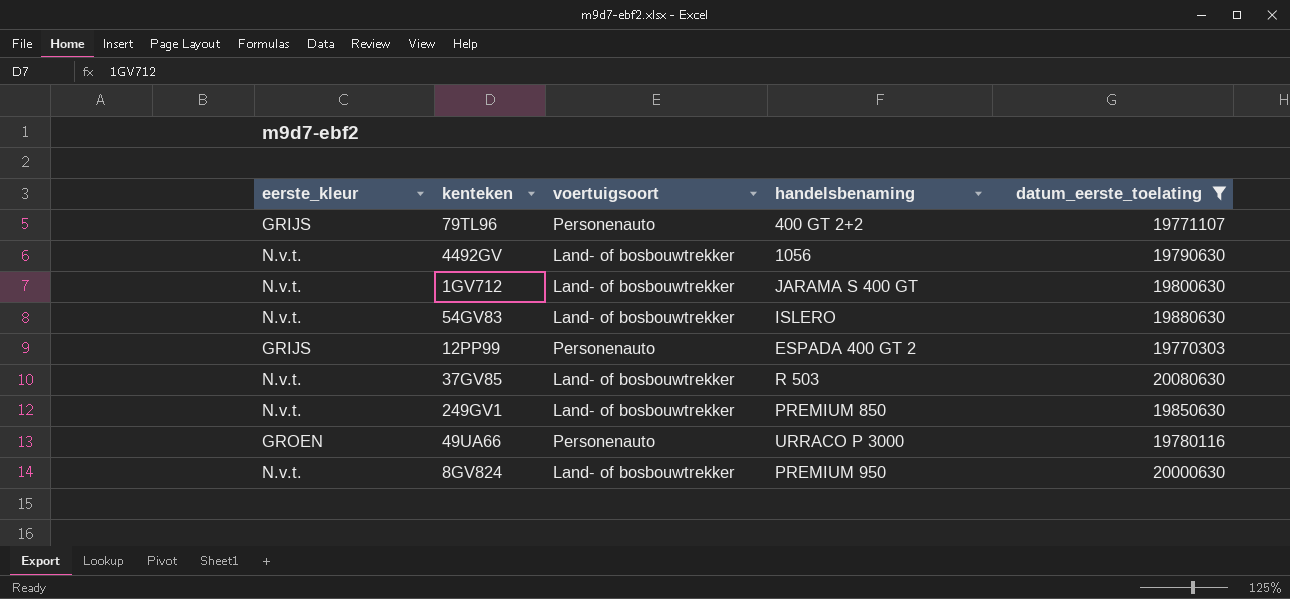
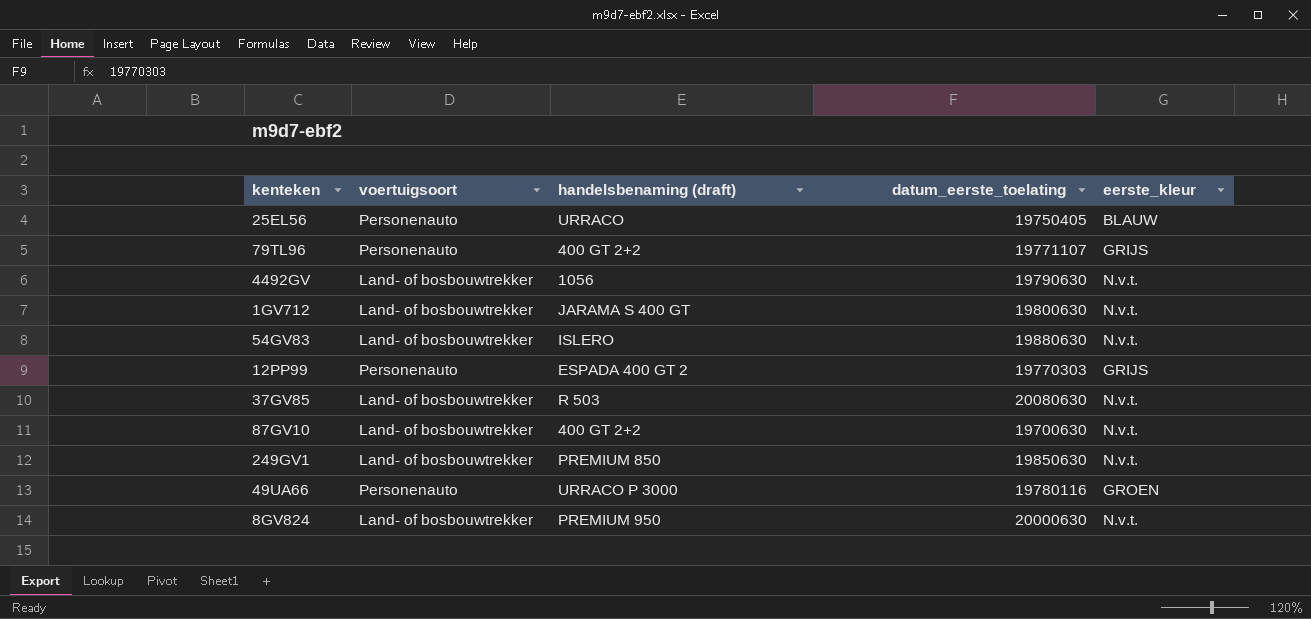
filter: datum_eerste_toelating >= 19770303 -> none
column name: handelsbenaming -> handelsbenaming (draft)
column eerste_kleur | position: 1 -> 5

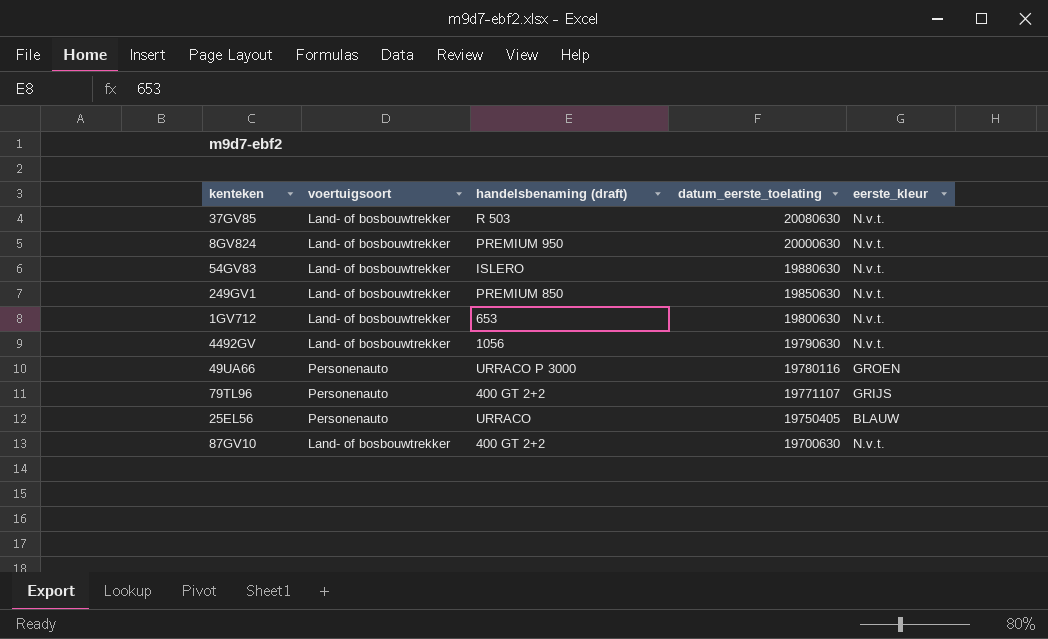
row order: none -> datum_eerste_toelating descending
row 12PP99: Personenauto | ESPADA 400 GT 2 | 19770303 | GRIJS -> none
1GV712 | handelsbenaming (draft): JARAMA S 400 GT -> 653

